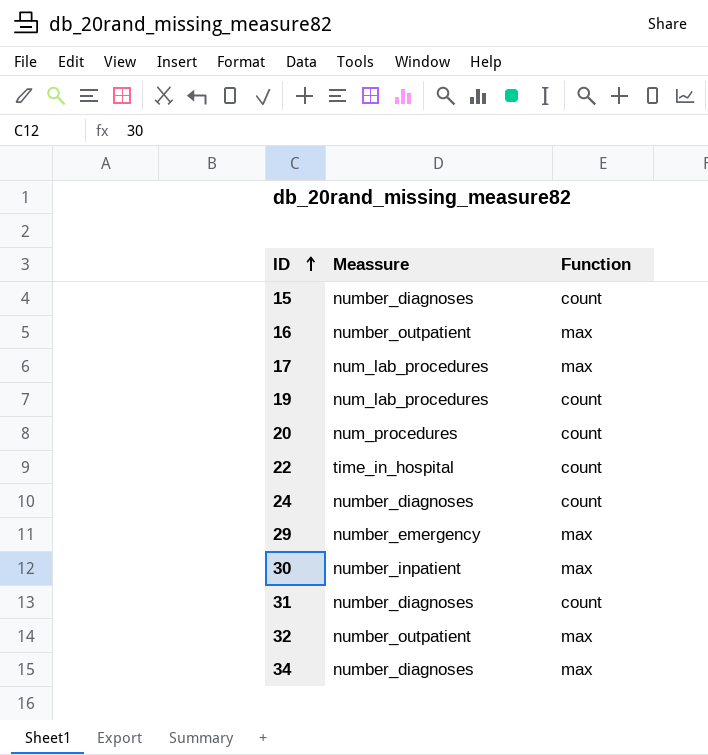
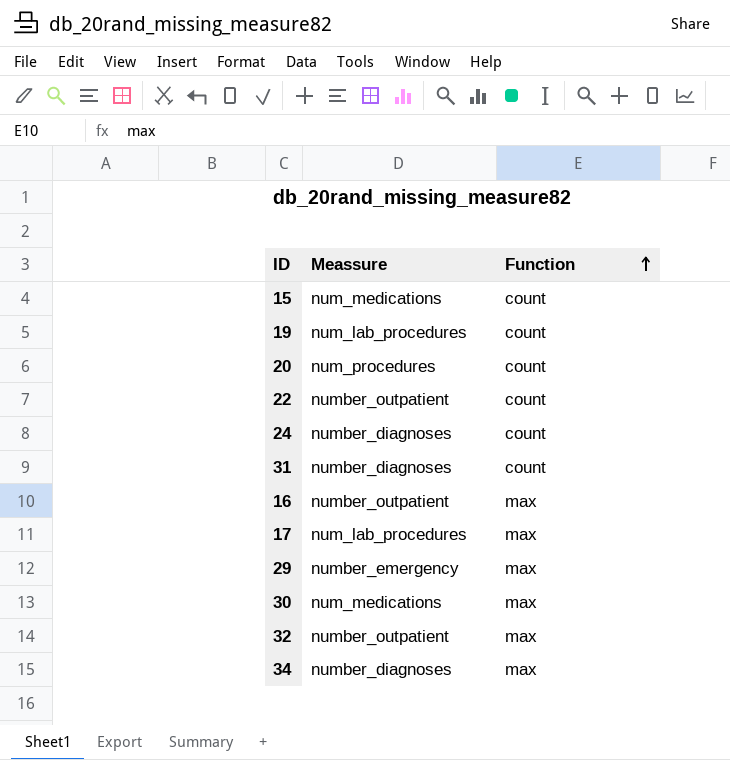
row order: ID ascending -> Function ascending
15 | Meassure: number_diagnoses -> num_medications
22 | Meassure: time_in_hospital -> number_outpatient
30 | Meassure: number_inpatient -> num_medications

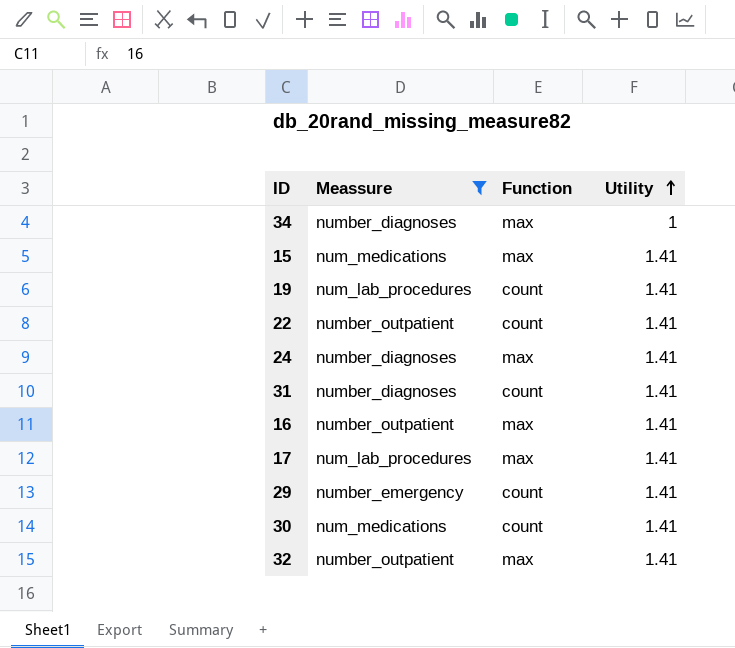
filter: none -> Meassure != num_procedures
row order: Function ascending -> Utility ascending
column Utility | position: none -> 4
15 | Function: count -> max
24 | Function: count -> max
29 | Function: max -> count
30 | Function: max -> count

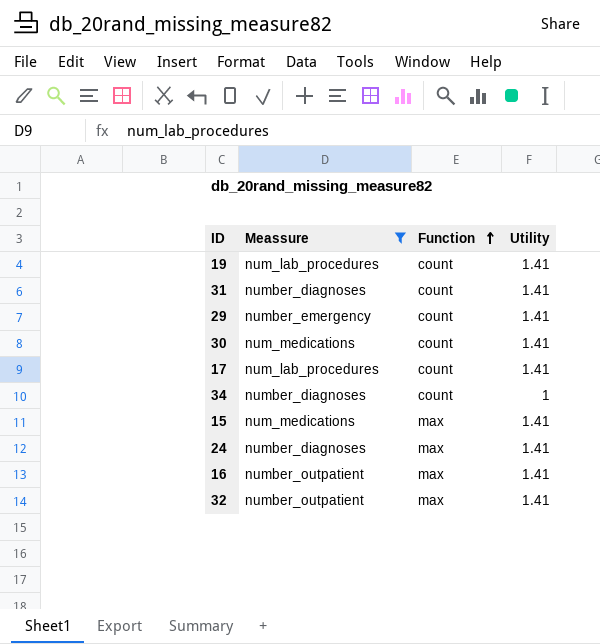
row order: Utility ascending -> Function ascending
row 22: number_outpatient | count | 1.41 -> none
17 | Function: max -> count
34 | Function: max -> count

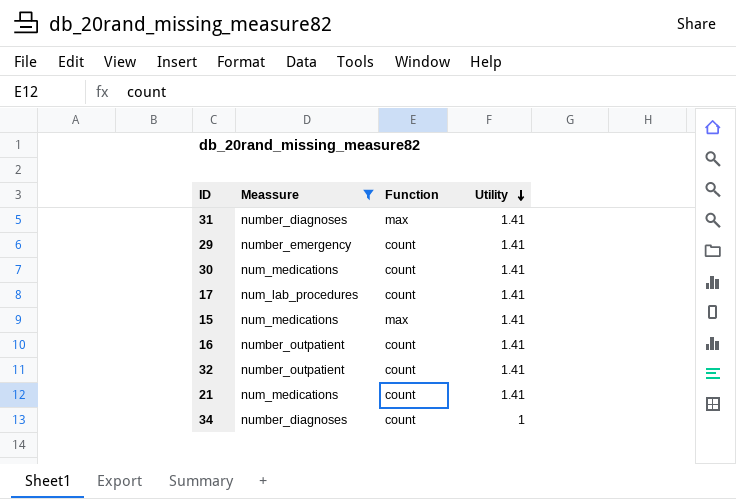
row order: Function ascending -> Utility descending
row 19: num_lab_procedures | count | 1.41 -> none
row 24: number_diagnoses | max | 1.41 -> none
31 | Function: count -> max
16 | Function: max -> count
32 | Function: max -> count
row 21: none -> num_medications | count | 1.41

